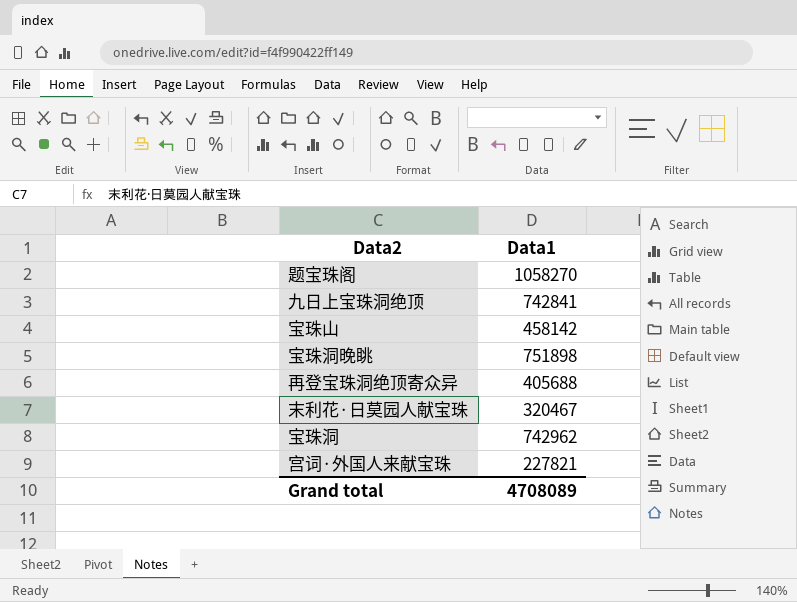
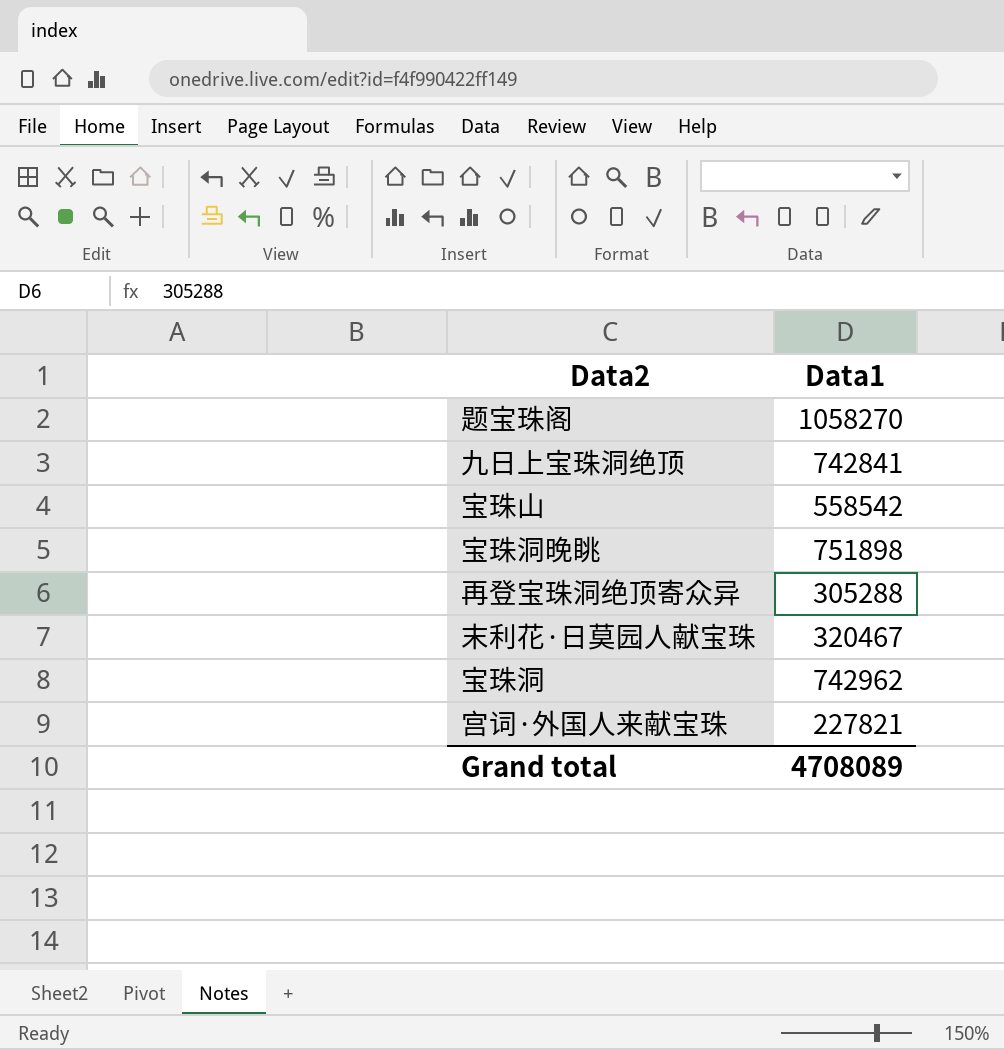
宝珠山 | Data1: 458142 -> 558542
再登宝珠洞绝顶寄众异 | Data1: 405688 -> 305288

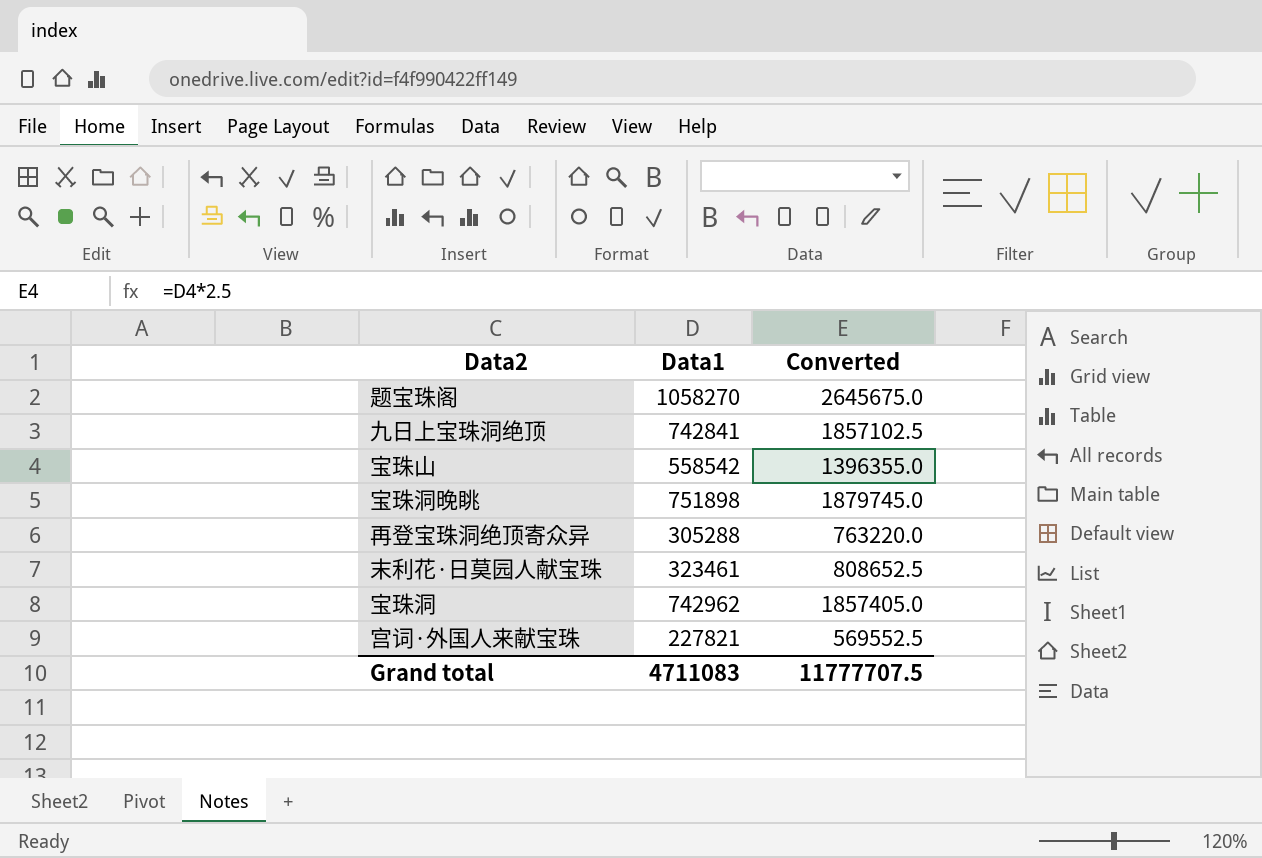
column Converted | formula: none -> [Data1] * 2.5
末利花·日莫园人献宝珠 | Data1: 320467 -> 323461
Grand total | Data1: 4708089 -> 4711083

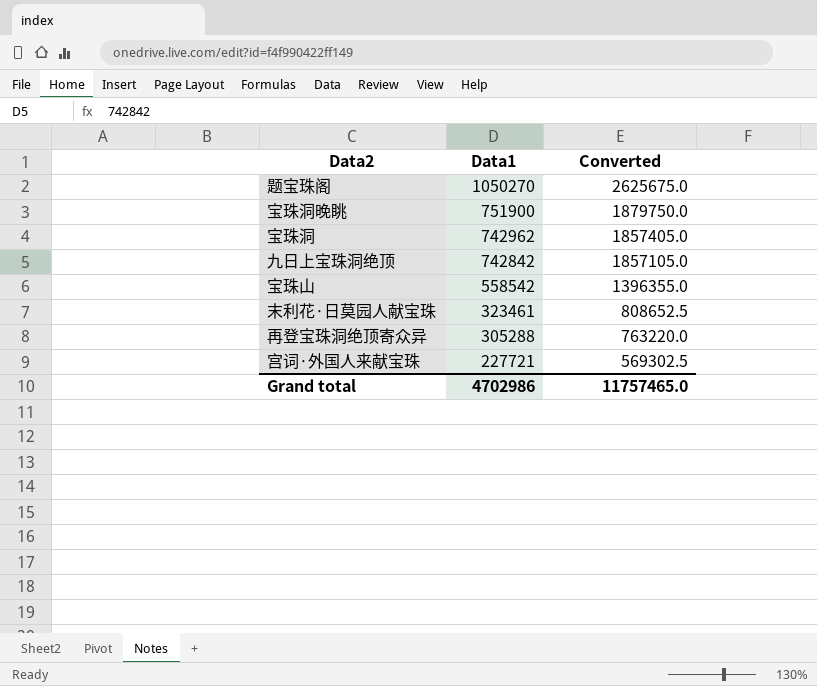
row order: none -> Data1 descending
题宝珠阁 | Data1: 1058270 -> 1050270
题宝珠阁 | Converted: 2645675.0 -> 2625675.0
宝珠洞晚眺 | Data1: 751898 -> 751900
宝珠洞晚眺 | Converted: 1879745.0 -> 1879750.0
九日上宝珠洞绝顶 | Data1: 742841 -> 742842
九日上宝珠洞绝顶 | Converted: 1857102.5 -> 1857105.0
宫词·外国人来献宝珠 | Data1: 227821 -> 227721
宫词·外国人来献宝珠 | Converted: 569552.5 -> 569302.5
Grand total | Data1: 4711083 -> 4702986
Grand total | Converted: 11777707.5 -> 11757465.0

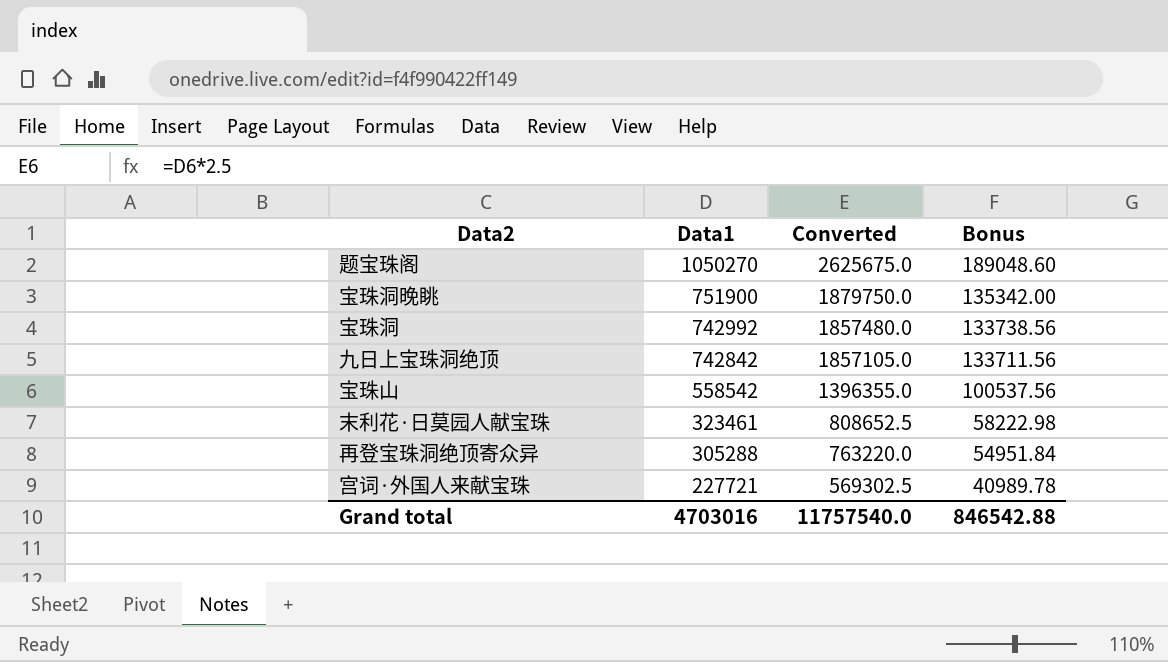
column Bonus | formula: none -> [Data1] * 0.18
宝珠洞 | Data1: 742962 -> 742992
宝珠洞 | Converted: 1857405.0 -> 1857480.0
Grand total | Data1: 4702986 -> 4703016
Grand total | Converted: 11757465.0 -> 11757540.0

